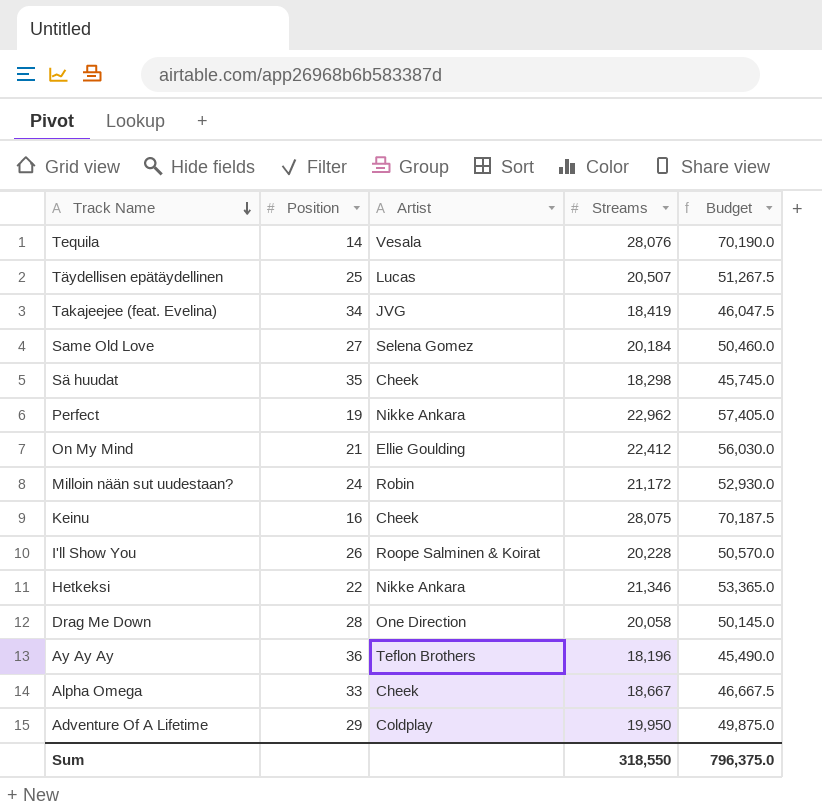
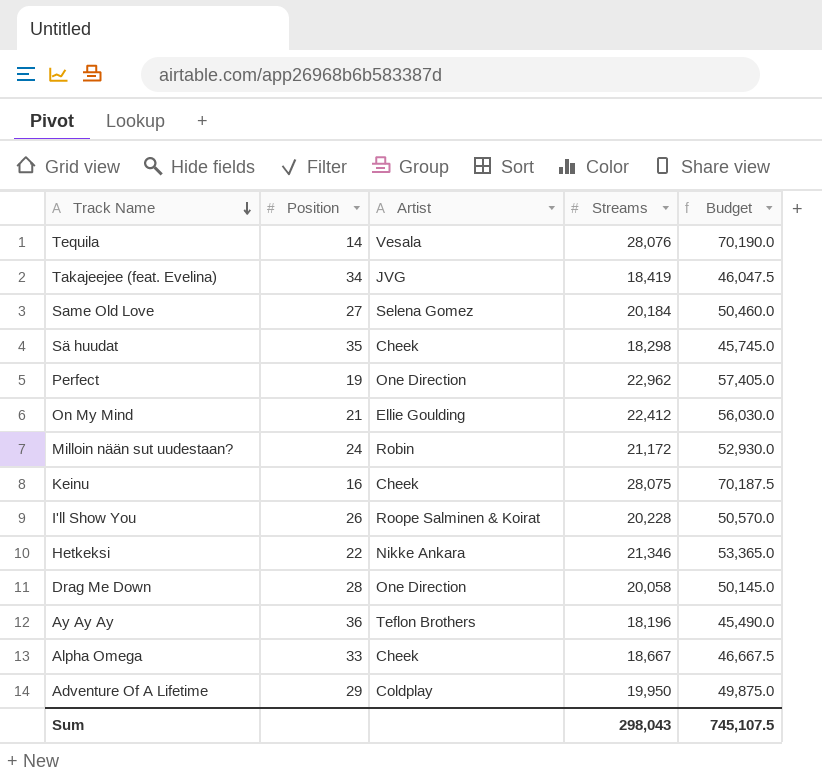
row Täydellisen epätäydellinen: 25 | Lucas | 20,507 | 51,267.5 -> none
Perfect | Artist: Nikke Ankara -> One Direction
Sum | Streams: 318,550 -> 298,043
Sum | Budget: 796,375.0 -> 745,107.5

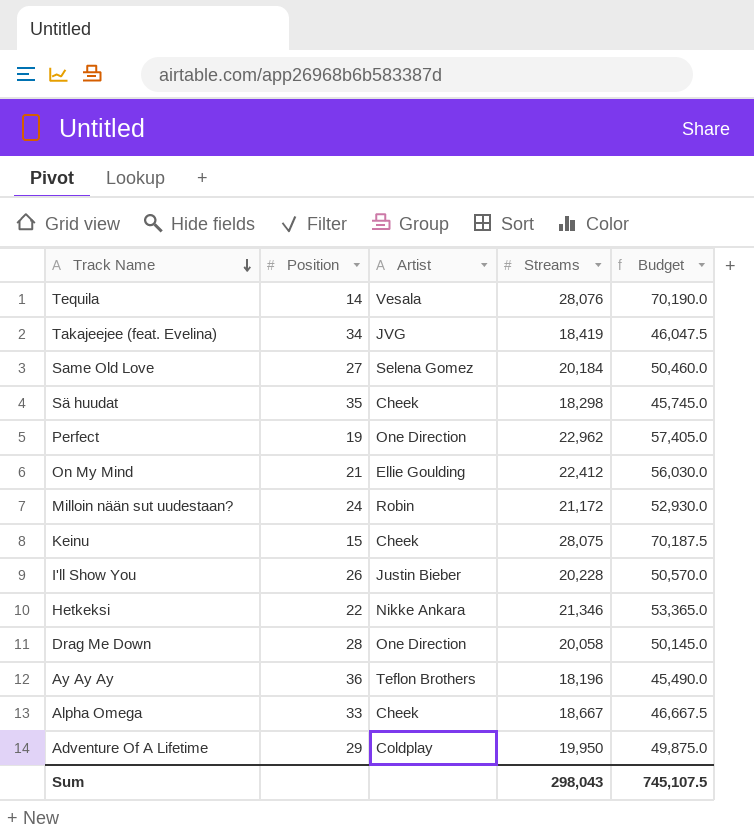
Keinu | Position: 16 -> 15
I'll Show You | Artist: Roope Salminen & Koirat -> Justin Bieber

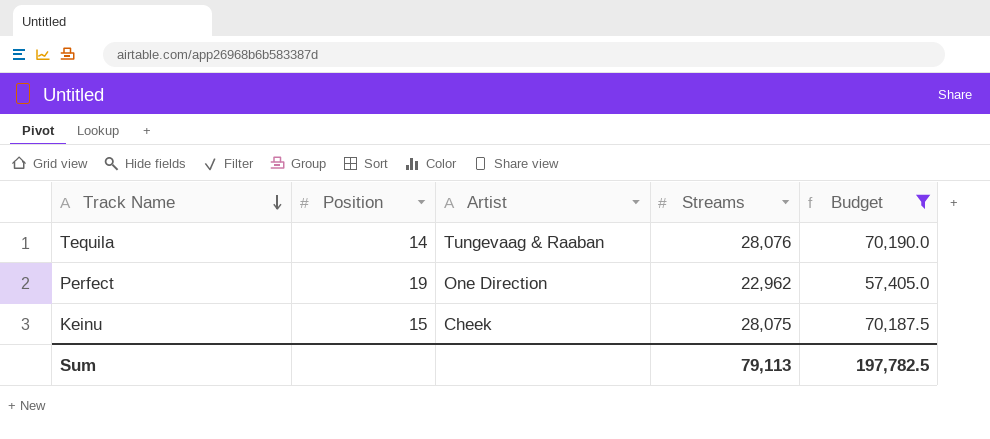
filter: none -> Budget >= 57,405.0
Tequila | Artist: Vesala -> Tungevaag & Raaban
Sum | Streams: 298,043 -> 79,113
Sum | Budget: 745,107.5 -> 197,782.5

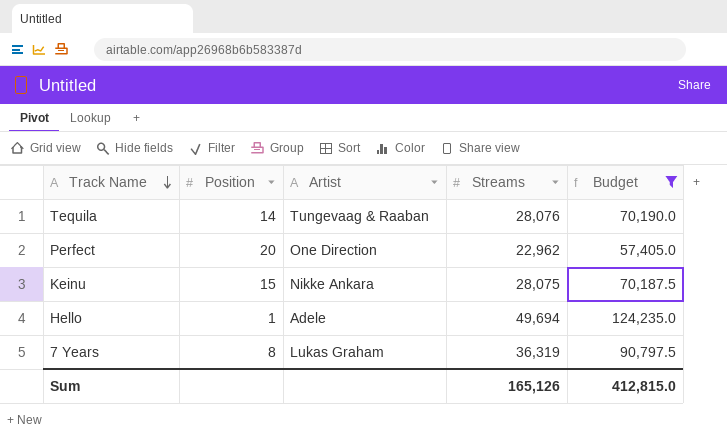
Perfect | Position: 19 -> 20
Keinu | Artist: Cheek -> Nikke Ankara
row Hello: none -> 1 | Adele | 49,694 | 124,235.0
row 7 Years: none -> 8 | Lukas Graham | 36,319 | 90,797.5
Sum | Streams: 79,113 -> 165,126
Sum | Budget: 197,782.5 -> 412,815.0

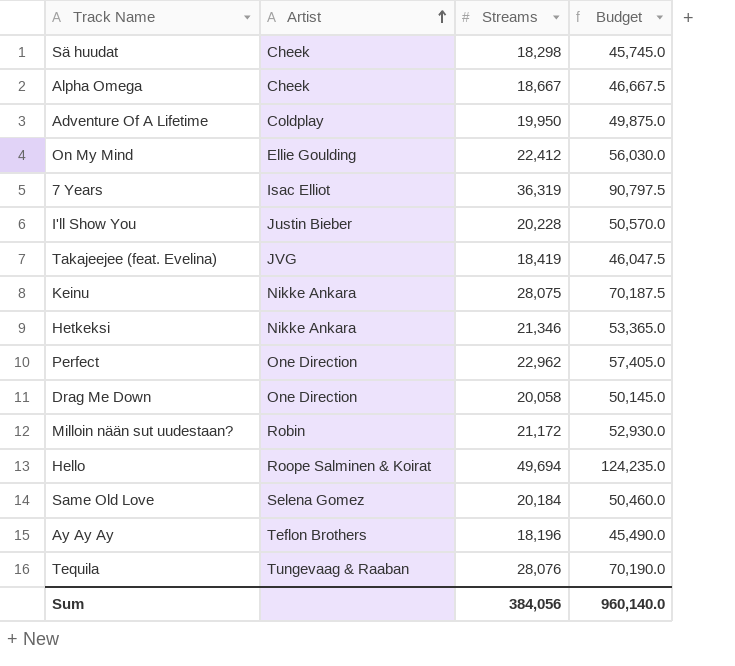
filter: Budget >= 57,405.0 -> none
row order: Track Name descending -> Artist ascending
column Position | position: 2 -> none
7 Years | Artist: Lukas Graham -> Isac Elliot
Hello | Artist: Adele -> Roope Salminen & Koirat
Sum | Streams: 165,126 -> 384,056
Sum | Budget: 412,815.0 -> 960,140.0

